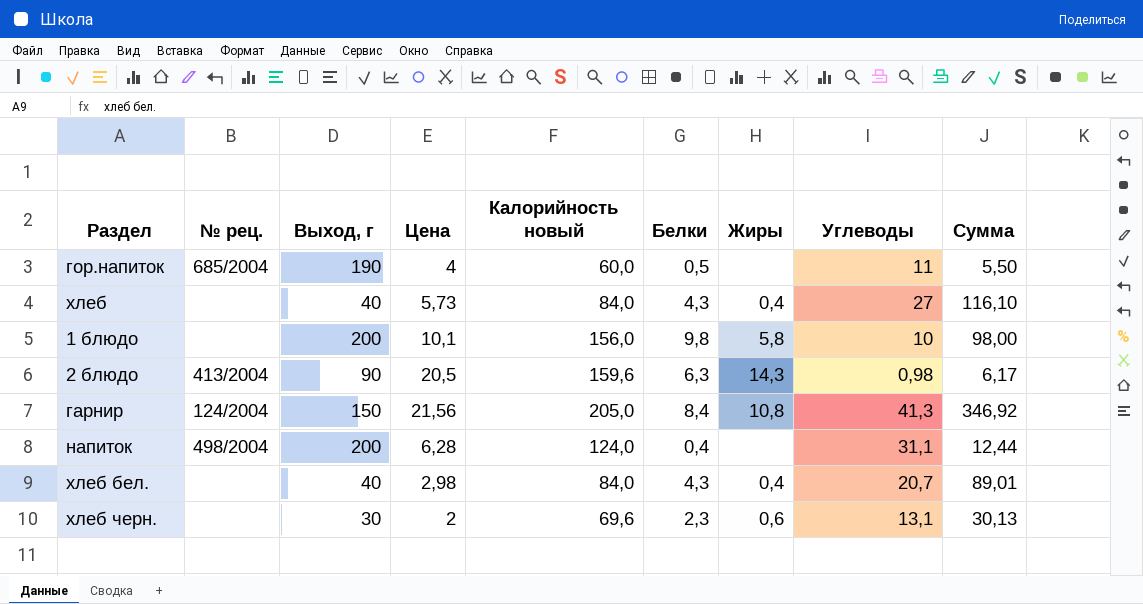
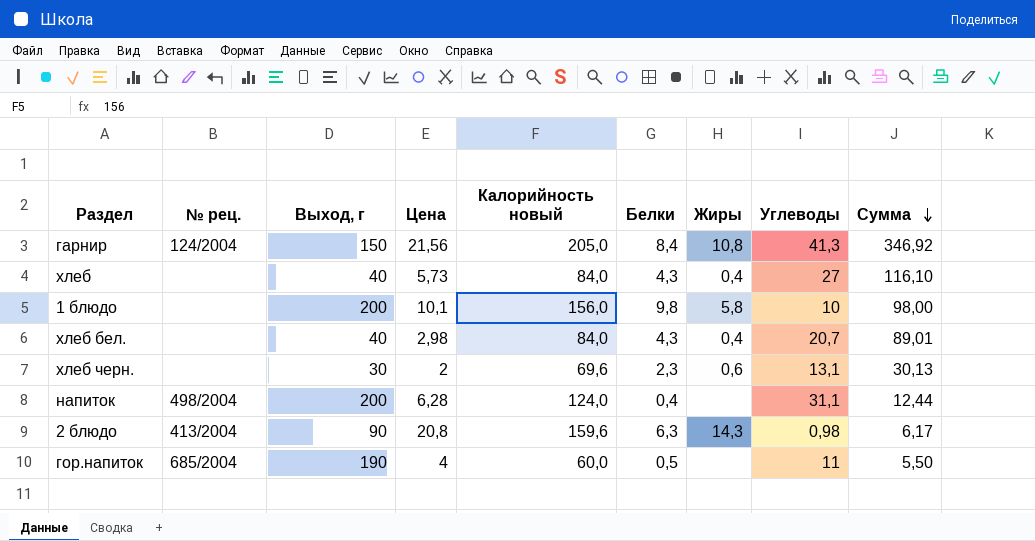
row order: none -> Сумма descending
2 блюдо | Цена: 20,5 -> 20,8

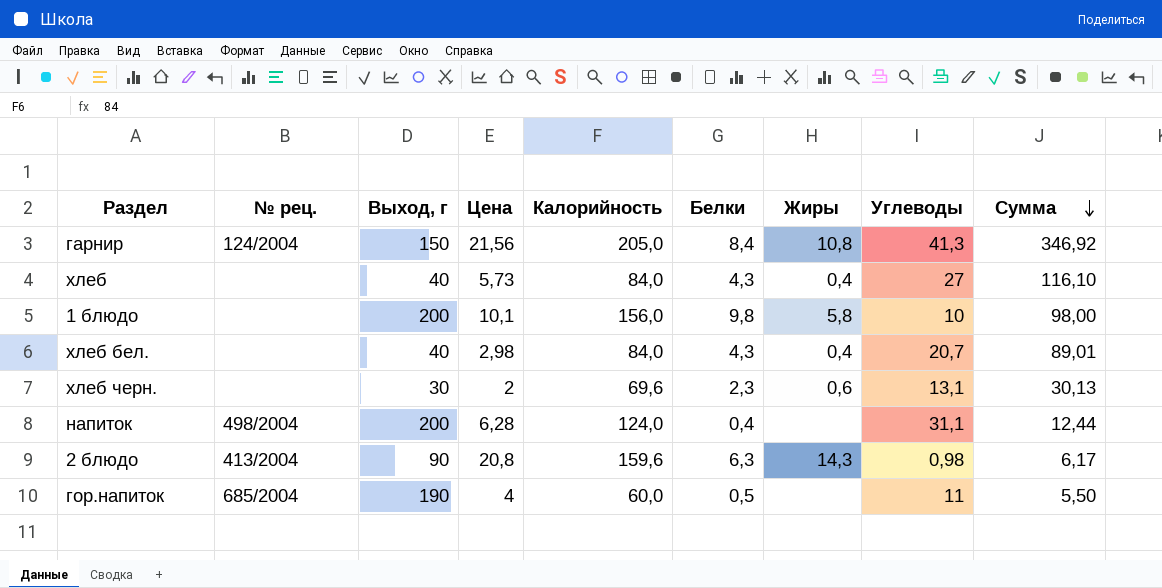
column name: Калорийность новый -> Калорийность

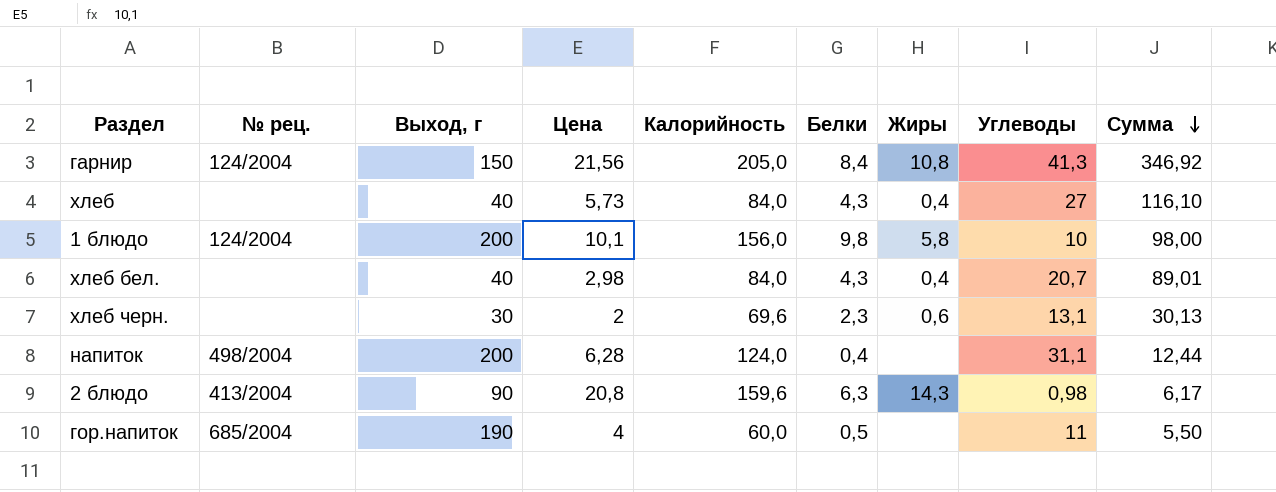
1 блюдо | № рец.: none -> 124/2004

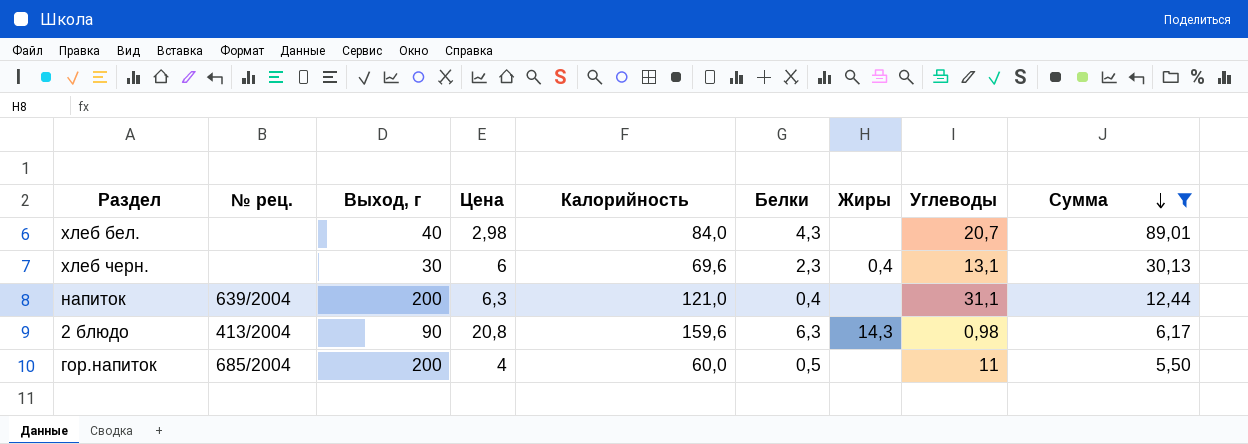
filter: none -> Сумма <= 89,01
хлеб бел. | Жиры: 0,4 -> none
хлеб черн. | Цена: 2 -> 6
хлеб черн. | Жиры: 0,6 -> 0,4
напиток | № рец.: 498/2004 -> 639/2004
напиток | Цена: 6,28 -> 6,3
напиток | Калорийность: 124,0 -> 121,0
гор.напиток | Выход, г: 190 -> 200

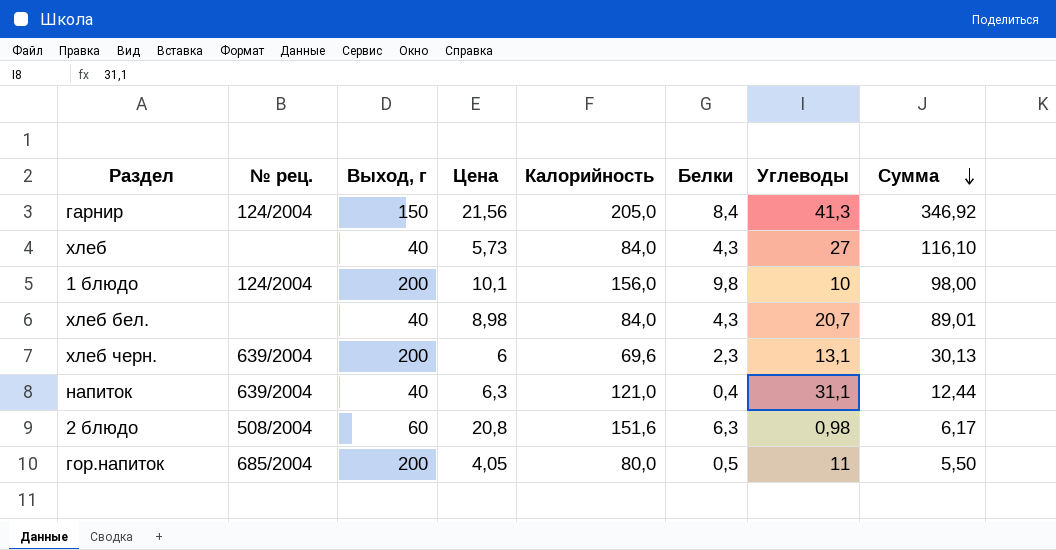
filter: Сумма <= 89,01 -> none
column Жиры | position: 7 -> none
хлеб бел. | Цена: 2,98 -> 8,98
хлеб черн. | № рец.: none -> 639/2004
хлеб черн. | Выход, г: 30 -> 200
напиток | Выход, г: 200 -> 40
2 блюдо | № рец.: 413/2004 -> 508/2004
2 блюдо | Выход, г: 90 -> 60
2 блюдо | Калорийность: 159,6 -> 151,6
гор.напиток | Цена: 4 -> 4,05
гор.напиток | Калорийность: 60,0 -> 80,0

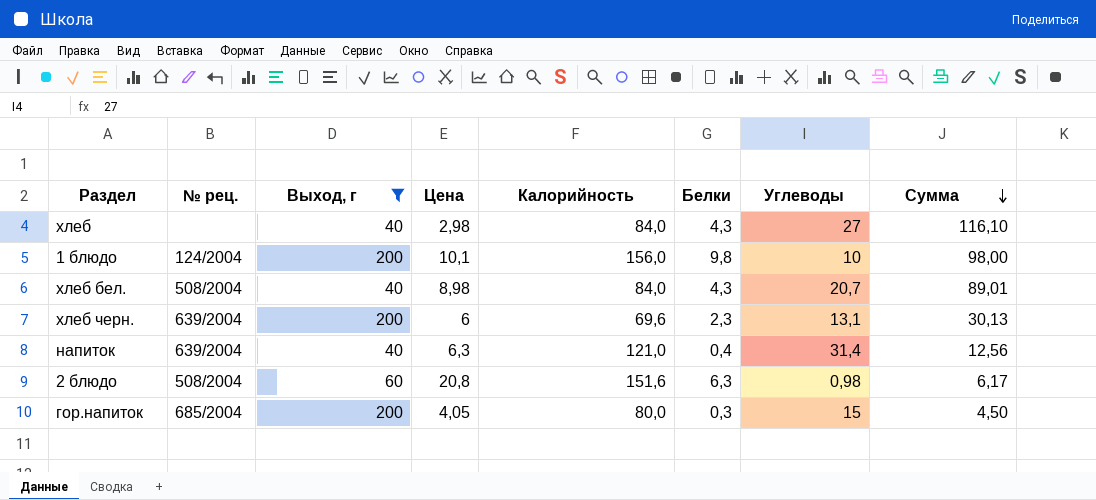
filter: none -> Выход, г != 150
хлеб | Цена: 5,73 -> 2,98
хлеб бел. | № рец.: none -> 508/2004
напиток | Углеводы: 31,1 -> 31,4
напиток | Сумма: 12,44 -> 12,56
гор.напиток | Белки: 0,5 -> 0,3
гор.напиток | Углеводы: 11 -> 15
гор.напиток | Сумма: 5,50 -> 4,50

